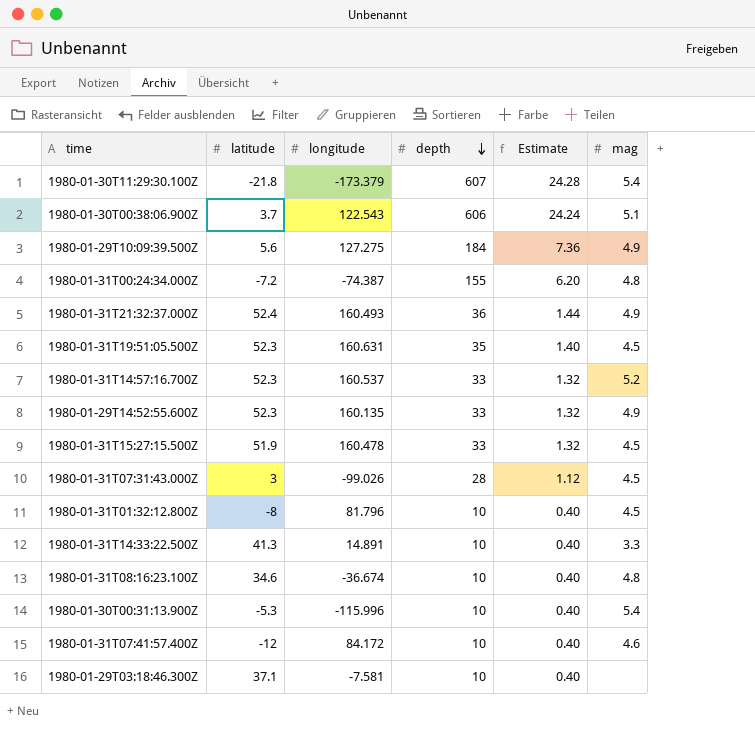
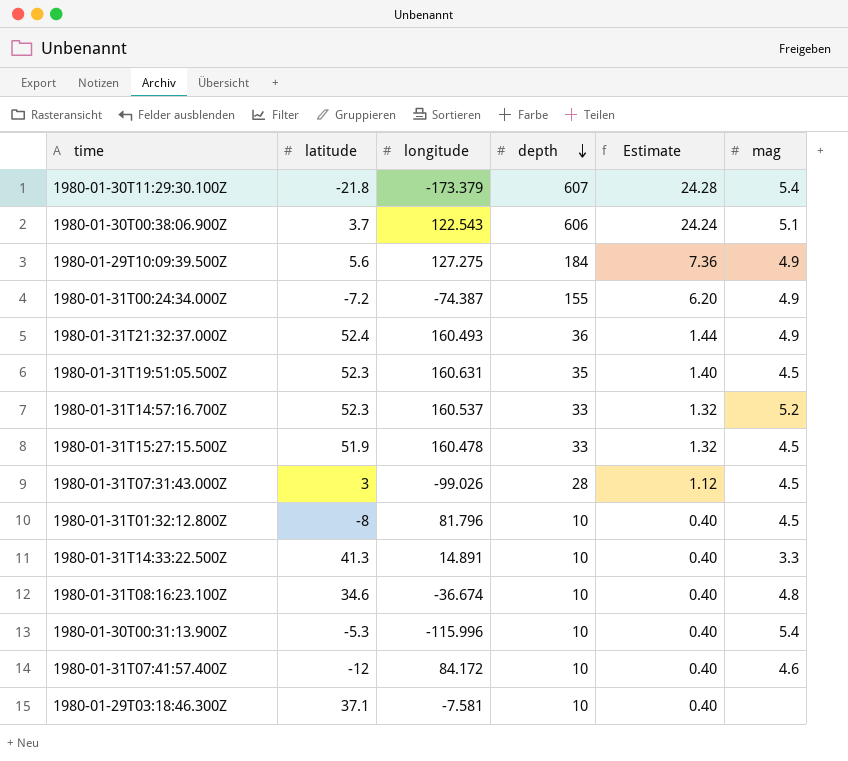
row 1980-01-29T14:52:55.600Z: 52.3 | 160.135 | 33 | 1.32 | 4.9 -> none
1980-01-31T00:24:34.000Z | mag: 4.8 -> 4.9

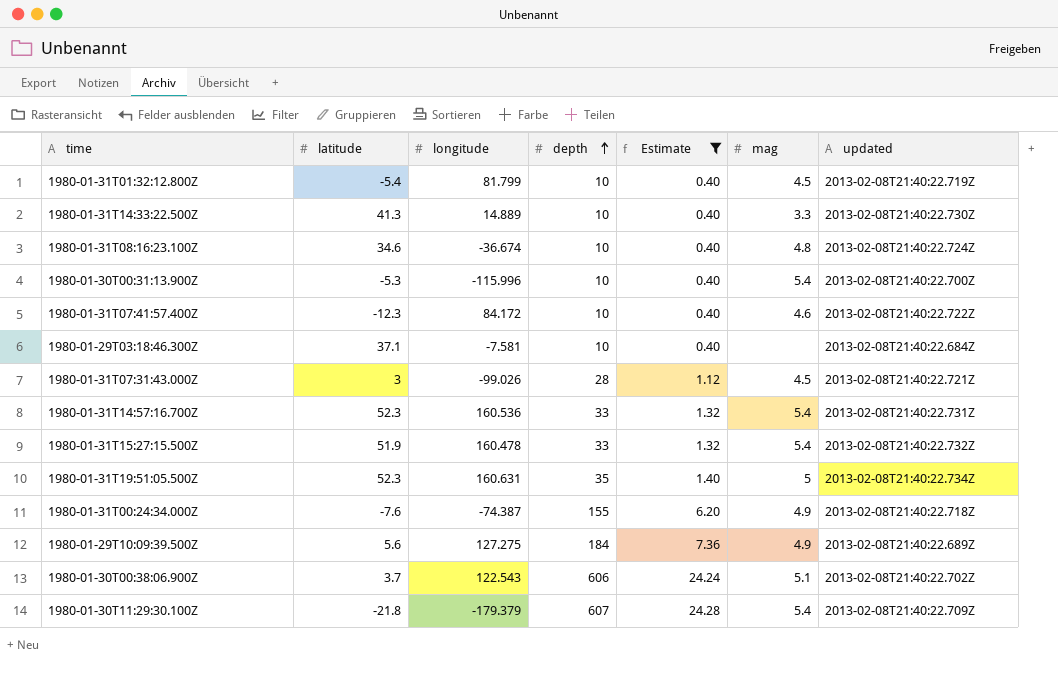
filter: none -> Estimate != 1.44
row order: depth descending -> depth ascending
column updated | position: none -> 7
1980-01-31T01:32:12.800Z | latitude: -8 -> -5.4
1980-01-31T01:32:12.800Z | longitude: 81.796 -> 81.799
1980-01-31T14:33:22.500Z | longitude: 14.891 -> 14.889
1980-01-31T07:41:57.400Z | latitude: -12 -> -12.3
1980-01-31T14:57:16.700Z | longitude: 160.537 -> 160.536
1980-01-31T14:57:16.700Z | mag: 5.2 -> 5.4
1980-01-31T15:27:15.500Z | mag: 4.5 -> 5.4
1980-01-31T19:51:05.500Z | mag: 4.5 -> 5
1980-01-31T00:24:34.000Z | latitude: -7.2 -> -7.6
1980-01-30T11:29:30.100Z | longitude: -173.379 -> -179.379

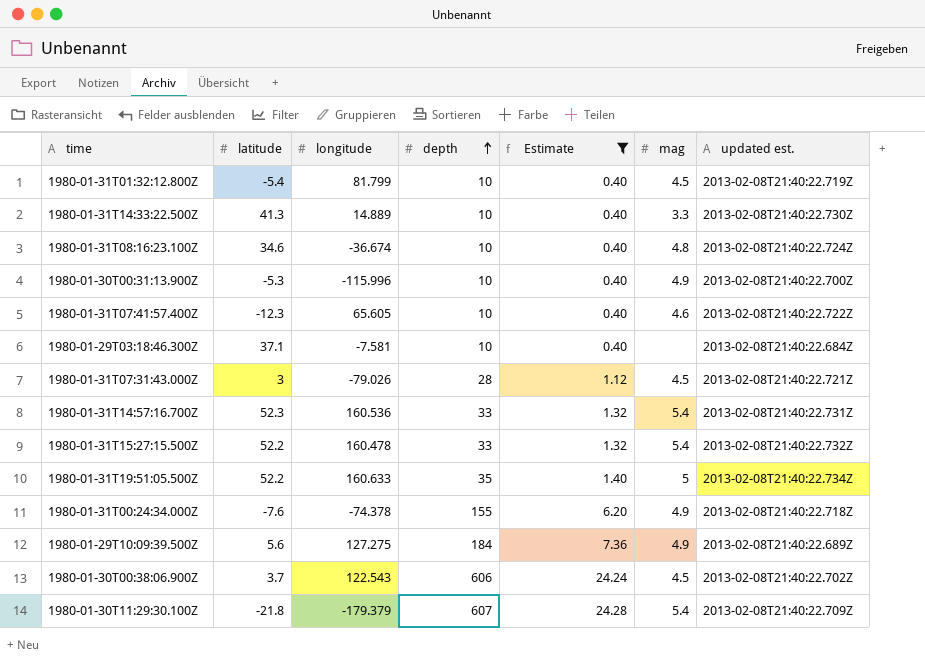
column name: updated -> updated est.
1980-01-30T00:31:13.900Z | mag: 5.4 -> 4.9
1980-01-31T07:41:57.400Z | longitude: 84.172 -> 65.605
1980-01-31T07:31:43.000Z | longitude: -99.026 -> -79.026
1980-01-31T15:27:15.500Z | latitude: 51.9 -> 52.2
1980-01-31T19:51:05.500Z | latitude: 52.3 -> 52.2
1980-01-31T19:51:05.500Z | longitude: 160.631 -> 160.633
1980-01-31T00:24:34.000Z | longitude: -74.387 -> -74.378
1980-01-30T00:38:06.900Z | mag: 5.1 -> 4.5

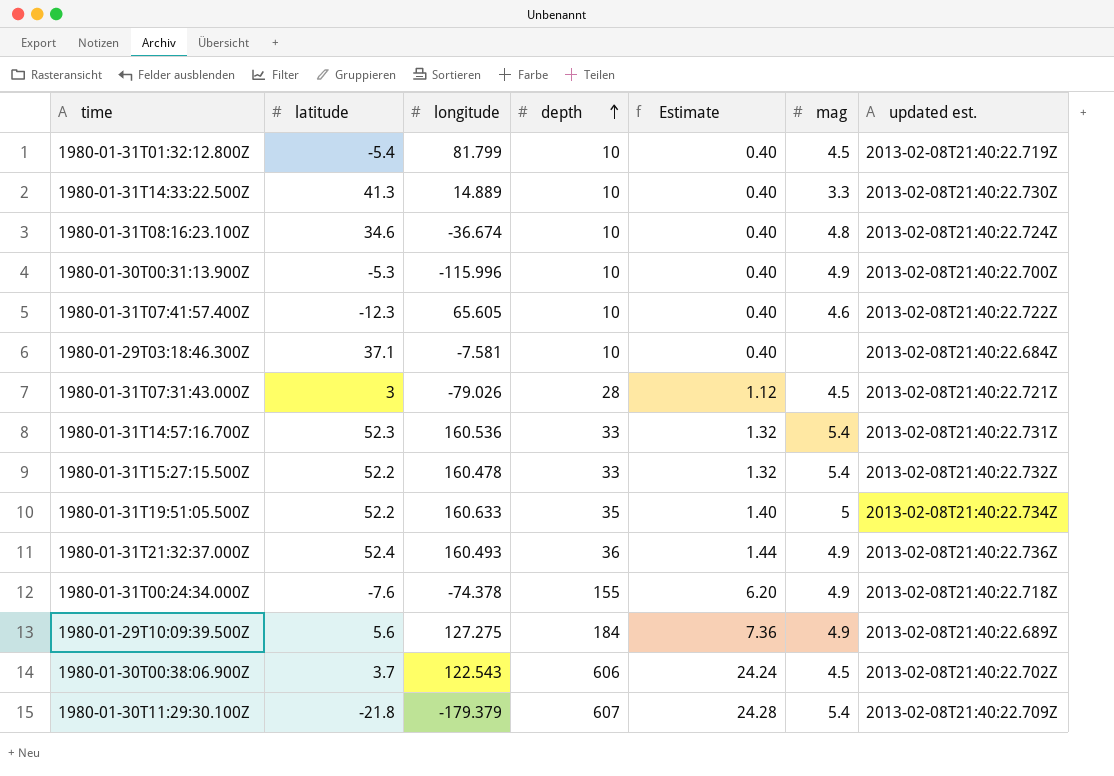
filter: Estimate != 1.44 -> none

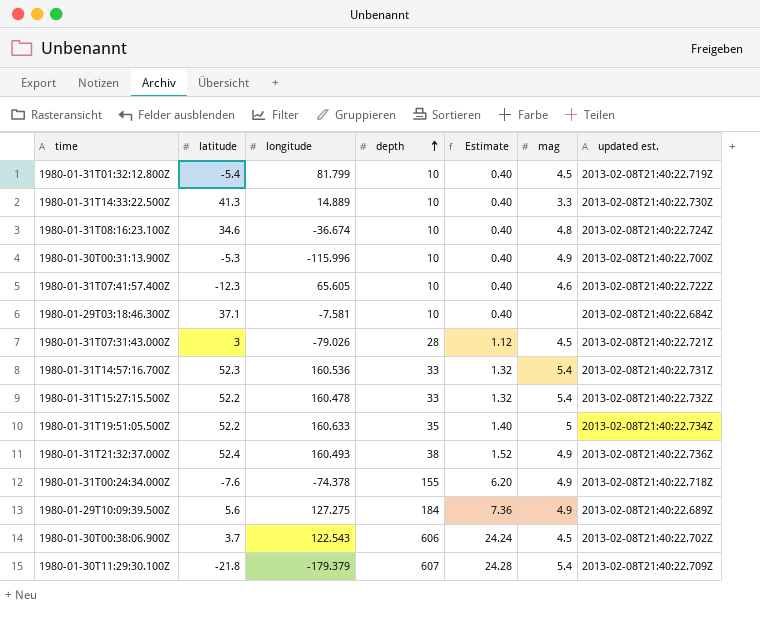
1980-01-31T21:32:37.000Z | depth: 36 -> 38
1980-01-31T21:32:37.000Z | Estimate: 1.44 -> 1.52

